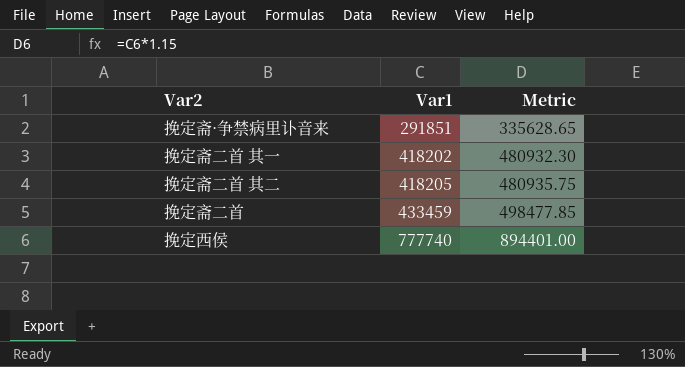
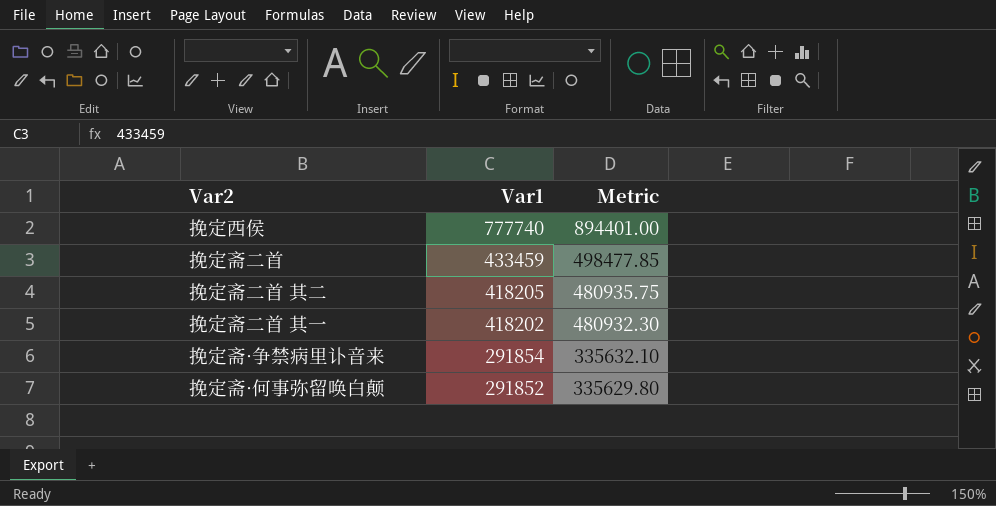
row order: Var1 ascending -> Var1 descending
挽定斋·争禁病里讣音来 | Var1: 291851 -> 291854
挽定斋·争禁病里讣音来 | Metric: 335628.65 -> 335632.10
row 挽定斋·何事弥留唤白颠: none -> 291852 | 335629.80

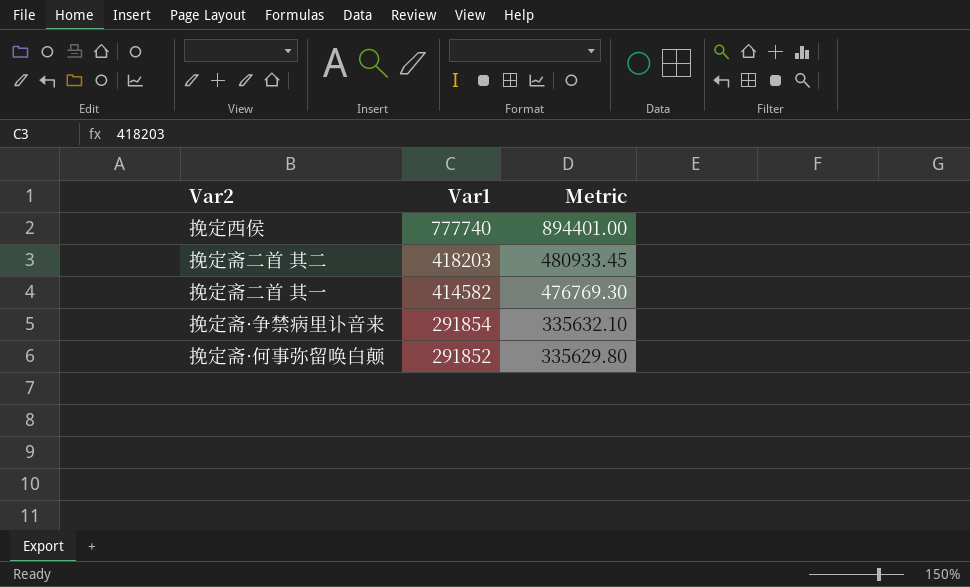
row 挽定斋二首: 433459 | 498477.85 -> none
挽定斋二首 其二 | Var1: 418205 -> 418203
挽定斋二首 其二 | Metric: 480935.75 -> 480933.45
挽定斋二首 其一 | Var1: 418202 -> 414582
挽定斋二首 其一 | Metric: 480932.30 -> 476769.30

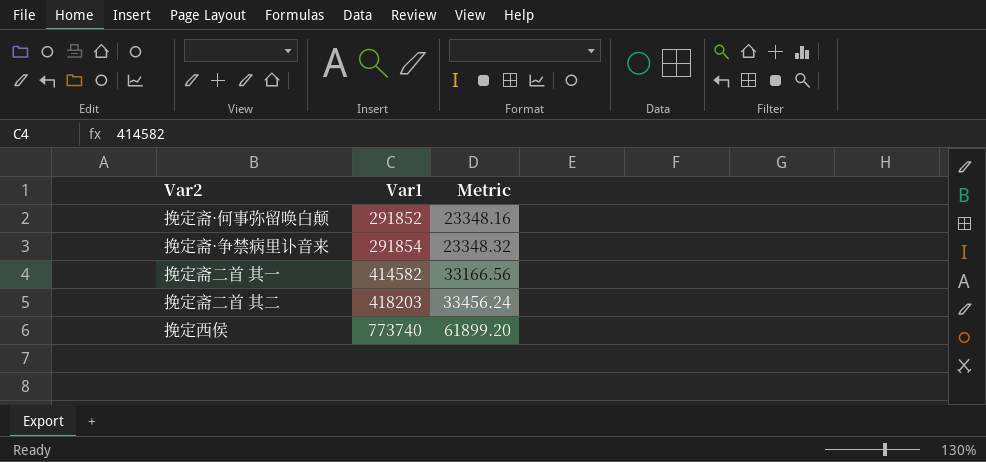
row order: Var1 descending -> Var1 ascending
column Metric | formula: [Var1] * 1.15 -> [Var1] * 0.08
挽定西侯 | Var1: 777740 -> 773740

